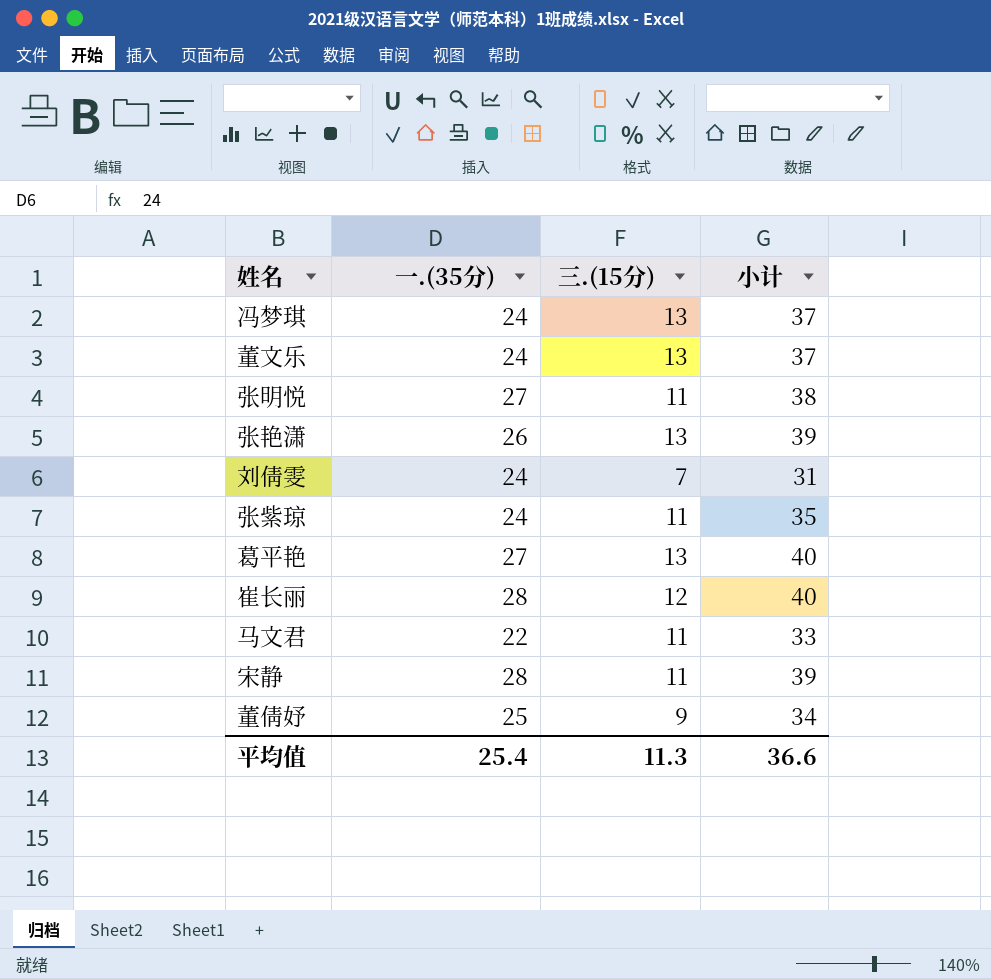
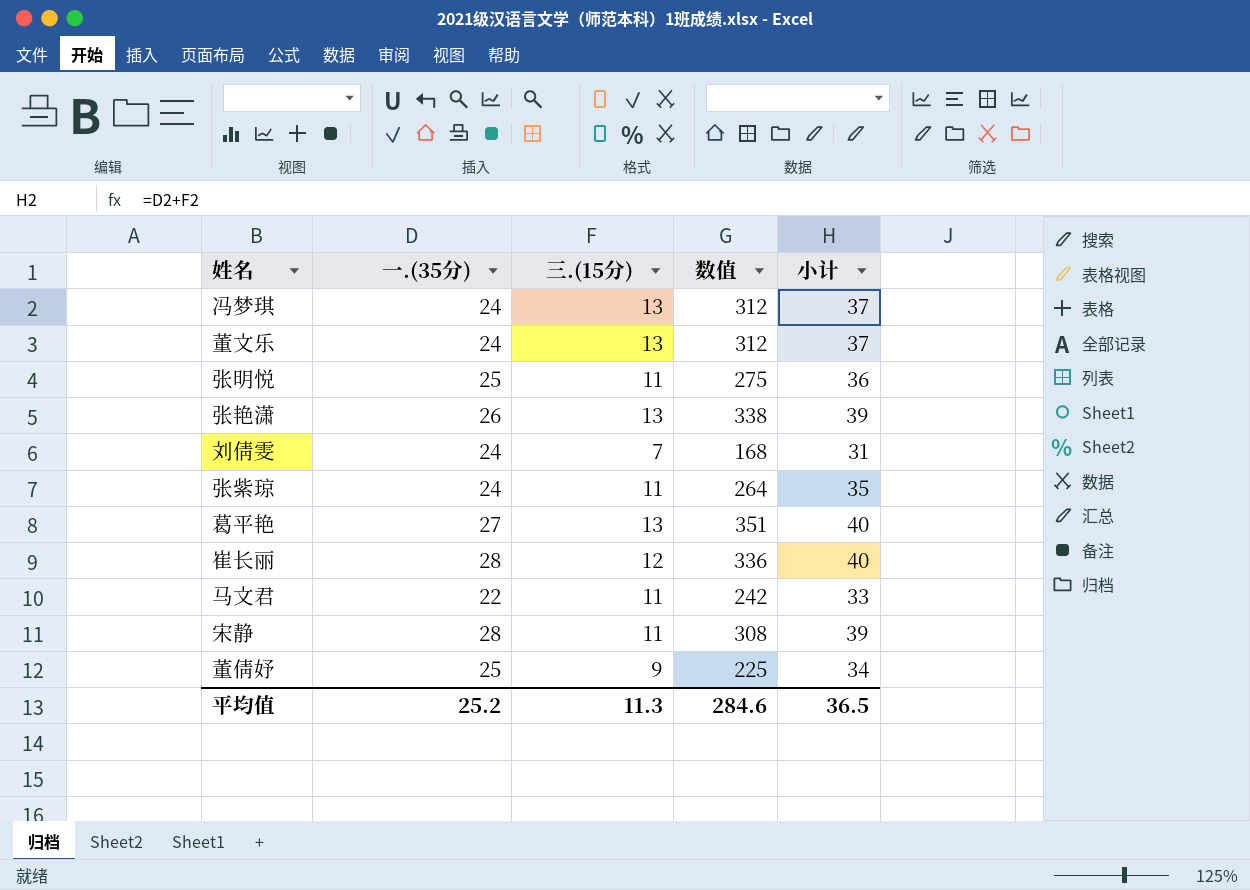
column 数值 | formula: none -> [一.(35分)] * [三.(15分)]
张明悦 | 一.(35分): 27 -> 25
张明悦 | 小计: 38 -> 36
平均值 | 一.(35分): 25.4 -> 25.2
平均值 | 小计: 36.6 -> 36.5

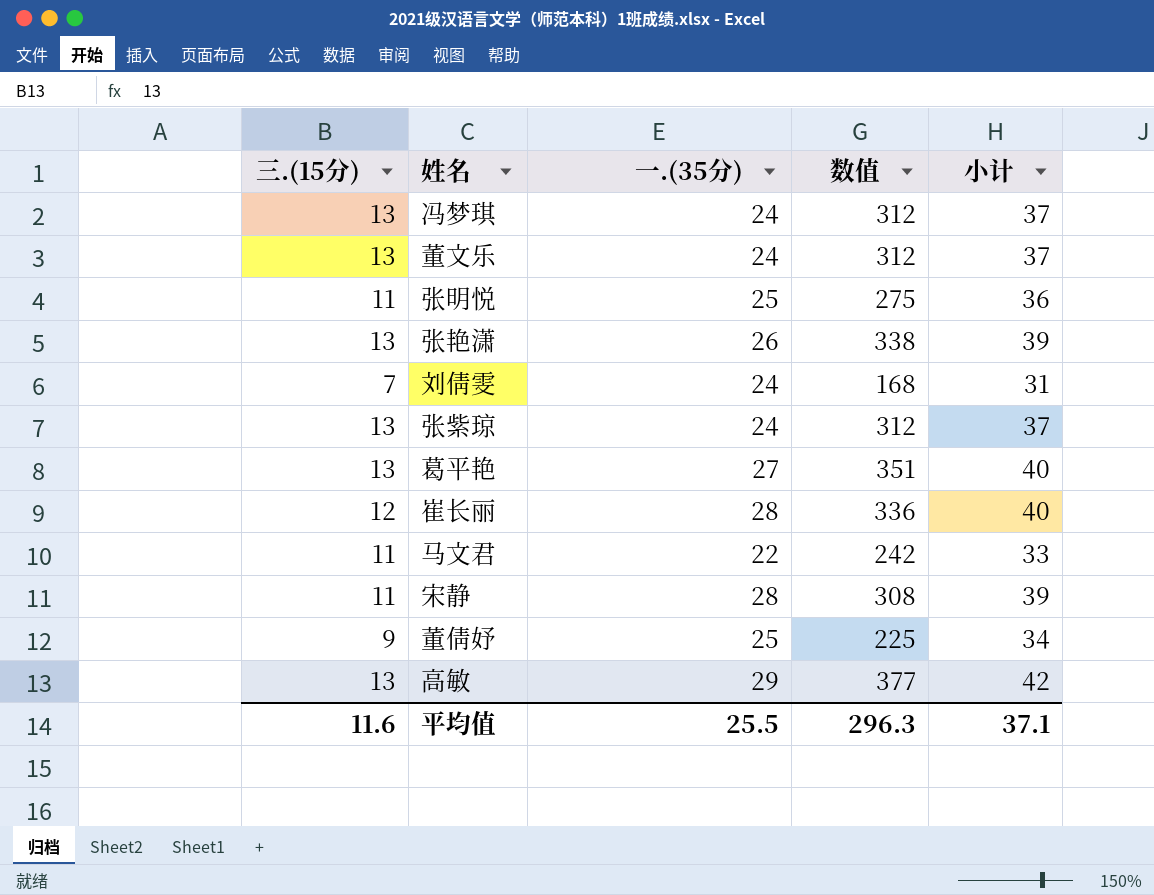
column 三.(15分) | position: 3 -> 1
张紫琼 | 三.(15分): 11 -> 13
张紫琼 | 数值: 264 -> 312
张紫琼 | 小计: 35 -> 37
row 高敏: none -> 13 | 29 | 377 | 42
平均值 | 三.(15分): 11.3 -> 11.6
平均值 | 一.(35分): 25.2 -> 25.5
平均值 | 数值: 284.6 -> 296.3
平均值 | 小计: 36.5 -> 37.1

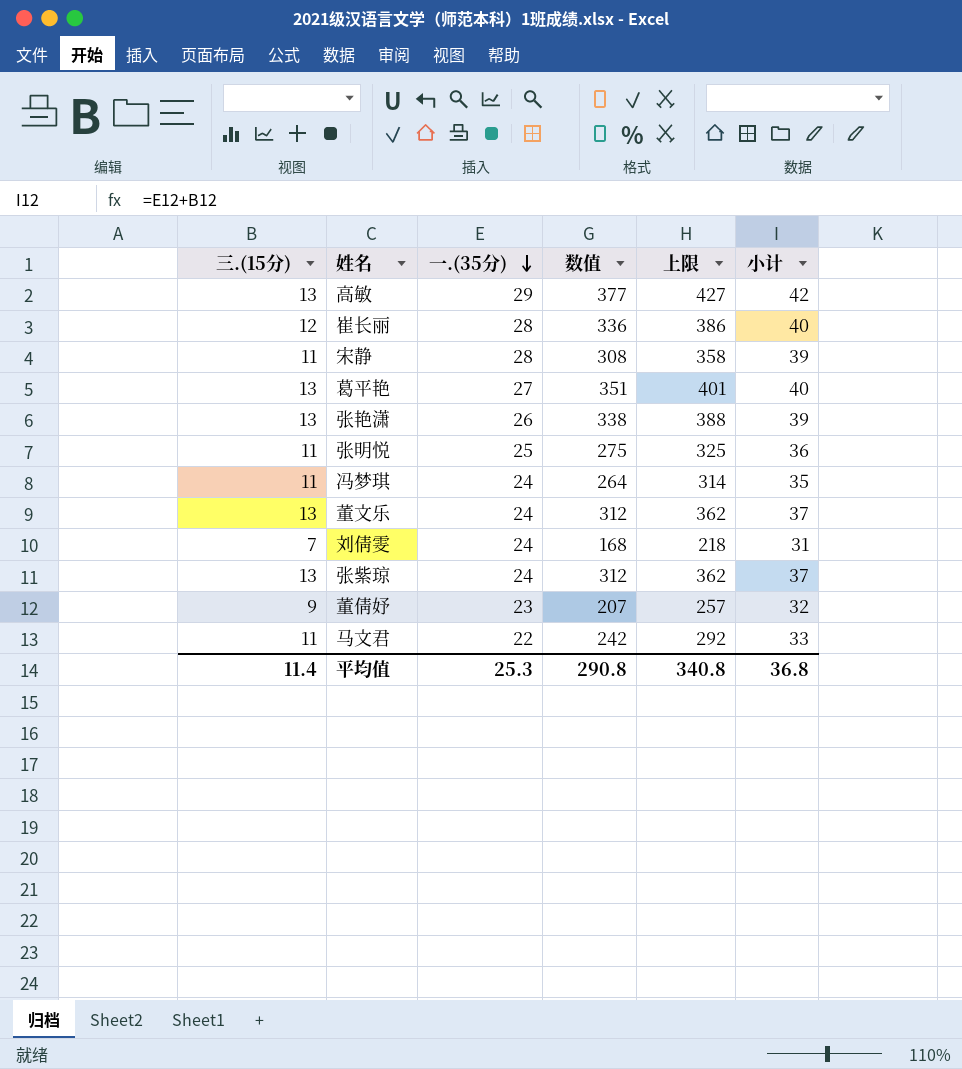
row order: none -> 一.(35分) descending
column 上限 | formula: none -> [数值] + 50
冯梦琪 | 三.(15分): 13 -> 11
冯梦琪 | 数值: 312 -> 264
冯梦琪 | 小计: 37 -> 35
董倩妤 | 一.(35分): 25 -> 23
董倩妤 | 数值: 225 -> 207
董倩妤 | 小计: 34 -> 32
平均值 | 三.(15分): 11.6 -> 11.4
平均值 | 一.(35分): 25.5 -> 25.3
平均值 | 数值: 296.3 -> 290.8
平均值 | 小计: 37.1 -> 36.8

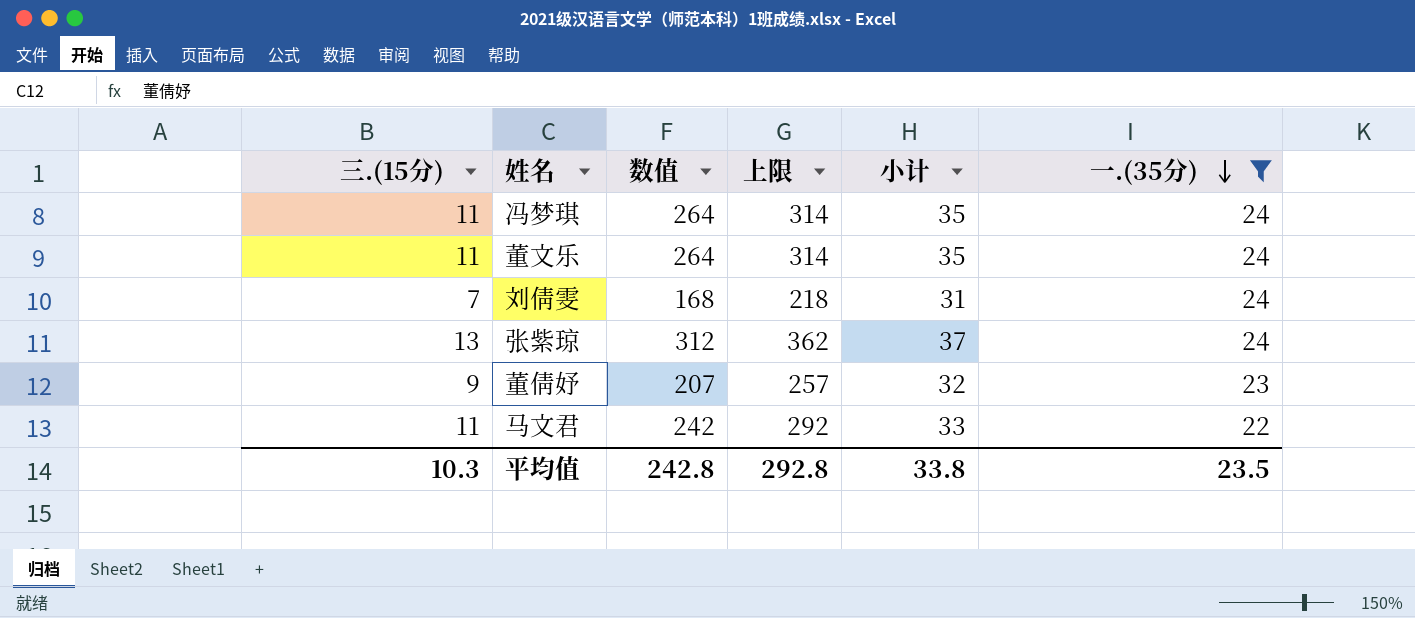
filter: none -> 一.(35分) <= 24
column 一.(35分) | position: 3 -> 6
董文乐 | 三.(15分): 13 -> 11
董文乐 | 数值: 312 -> 264
董文乐 | 上限: 362 -> 314
董文乐 | 小计: 37 -> 35
平均值 | 三.(15分): 11.4 -> 10.3
平均值 | 数值: 290.8 -> 242.8
平均值 | 上限: 340.8 -> 292.8
平均值 | 小计: 36.8 -> 33.8
平均值 | 一.(35分): 25.3 -> 23.5

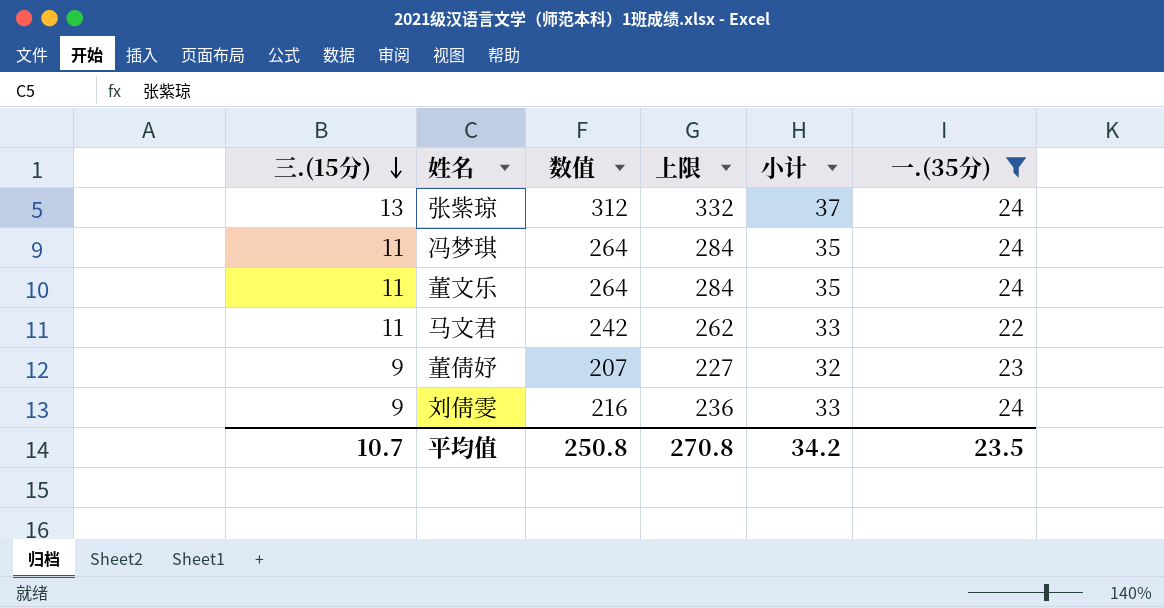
row order: 一.(35分) descending -> 三.(15分) descending
column 上限 | formula: [数值] + 50 -> [数值] + 20
刘倩雯 | 三.(15分): 7 -> 9
刘倩雯 | 数值: 168 -> 216
刘倩雯 | 小计: 31 -> 33
平均值 | 三.(15分): 10.3 -> 10.7
平均值 | 数值: 242.8 -> 250.8
平均值 | 上限: 292.8 -> 270.8
平均值 | 小计: 33.8 -> 34.2

